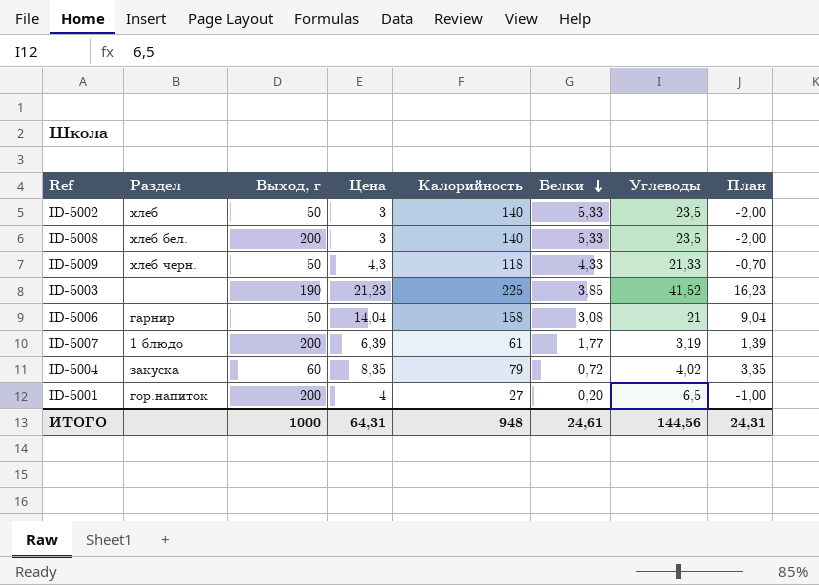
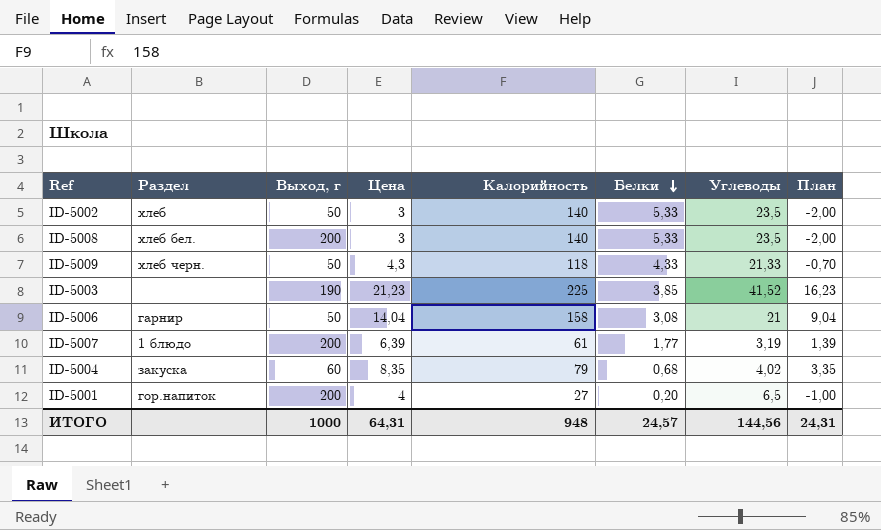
ID-5004 | Белки: 0,72 -> 0,68
ИТОГО | Белки: 24,61 -> 24,57

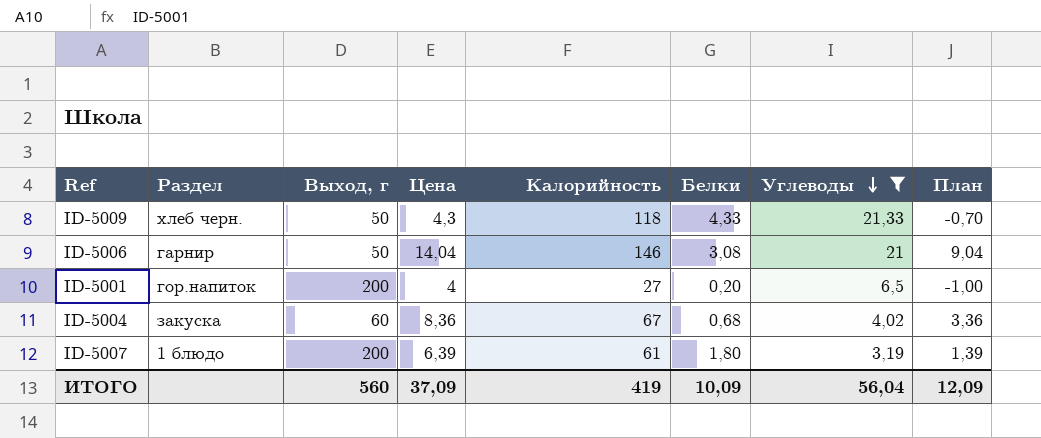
filter: none -> Углеводы <= 21,33
row order: Белки descending -> Углеводы descending
ID-5006 | Калорийность: 158 -> 146
ID-5004 | Цена: 8,35 -> 8,36
ID-5004 | Калорийность: 79 -> 67
ID-5004 | План: 3,35 -> 3,36
ID-5007 | Белки: 1,77 -> 1,80
ИТОГО | Выход, г: 1000 -> 560
ИТОГО | Цена: 64,31 -> 37,09
ИТОГО | Калорийность: 948 -> 419
ИТОГО | Белки: 24,57 -> 10,09
ИТОГО | Углеводы: 144,56 -> 56,04
ИТОГО | План: 24,31 -> 12,09

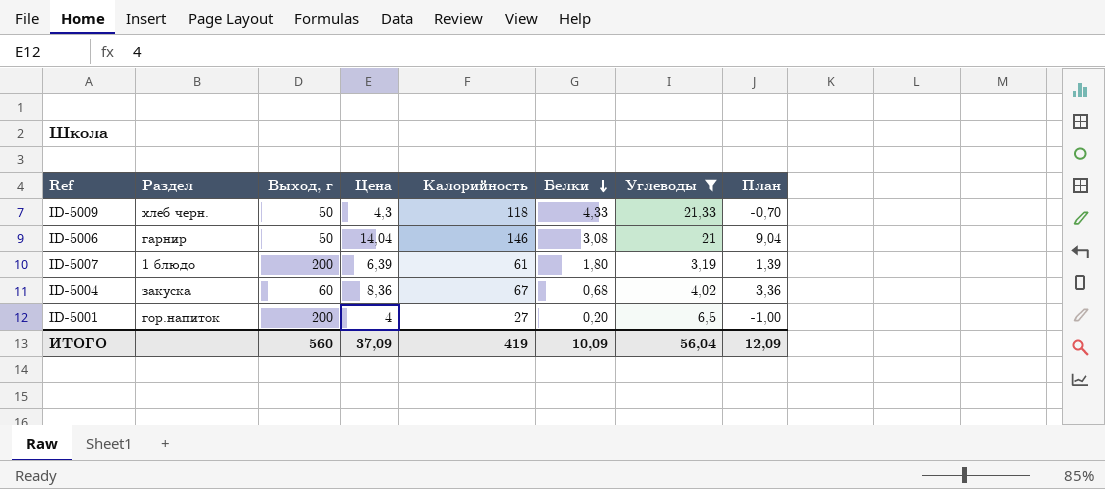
row order: Углеводы descending -> Белки descending

